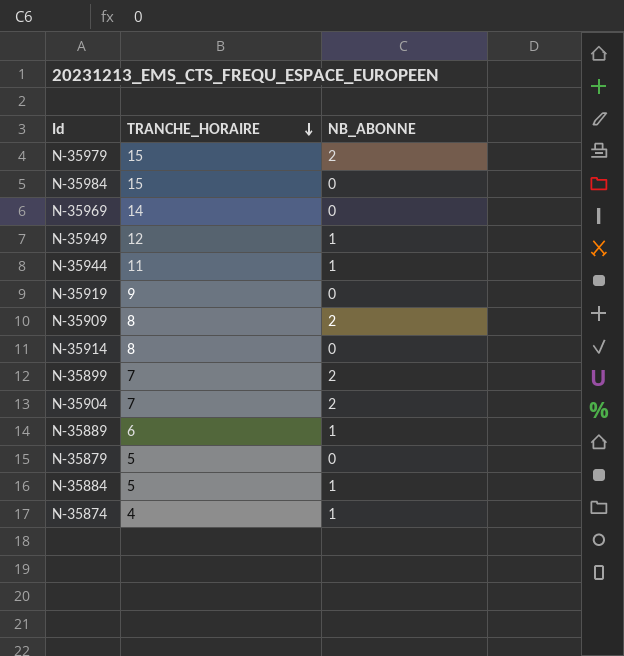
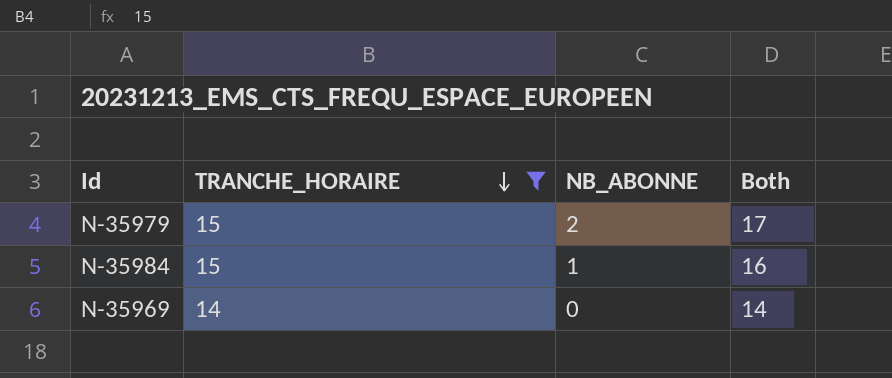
filter: none -> TRANCHE_HORAIRE >= 14
column Both | formula: none -> [TRANCHE_HORAIRE] + [NB_ABONNE]
N-35984 | NB_ABONNE: 0 -> 1

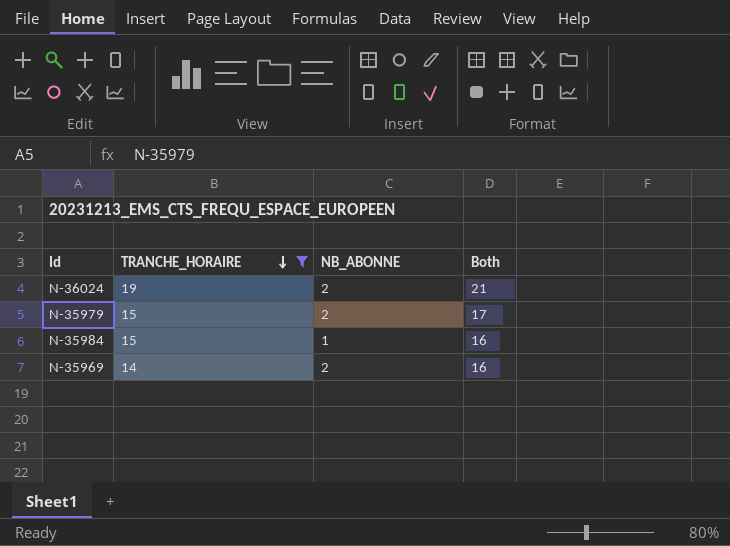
row N-36024: none -> 19 | 2 | 21
N-35969 | NB_ABONNE: 0 -> 2
N-35969 | Both: 14 -> 16

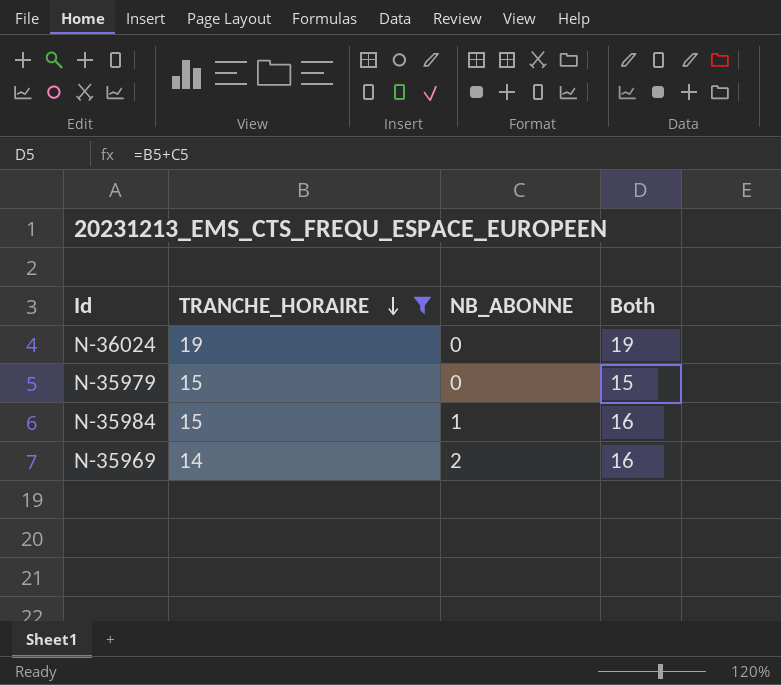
N-36024 | NB_ABONNE: 2 -> 0
N-36024 | Both: 21 -> 19
N-35979 | NB_ABONNE: 2 -> 0
N-35979 | Both: 17 -> 15

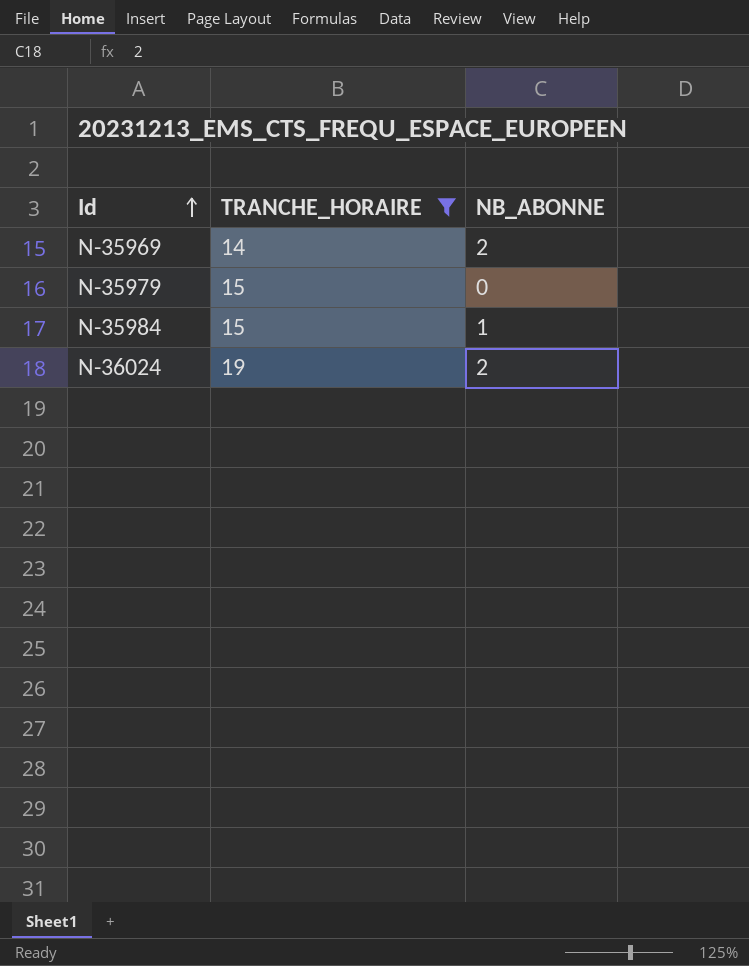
row order: TRANCHE_HORAIRE descending -> Id ascending
column Both | formula: [TRANCHE_HORAIRE] + [NB_ABONNE] -> none
N-36024 | NB_ABONNE: 0 -> 2

